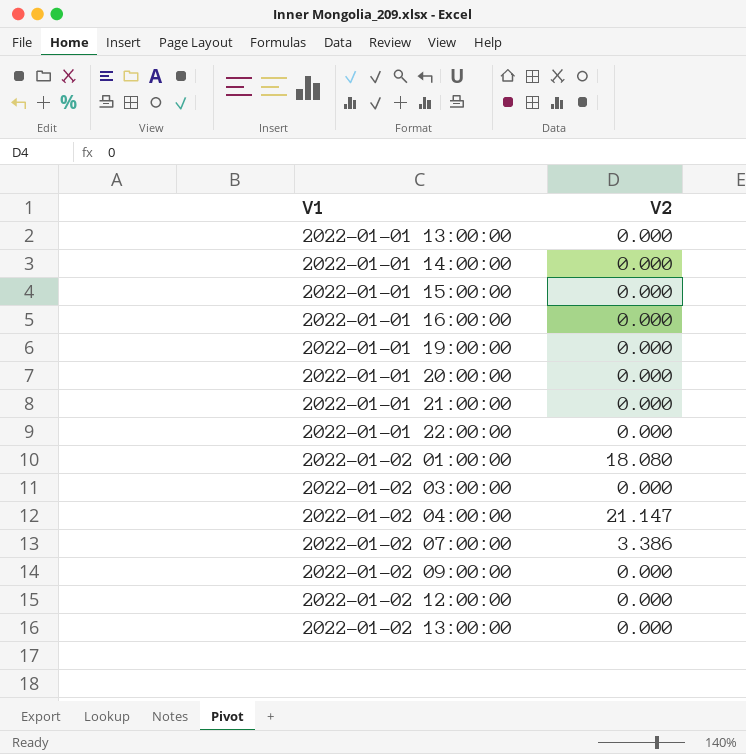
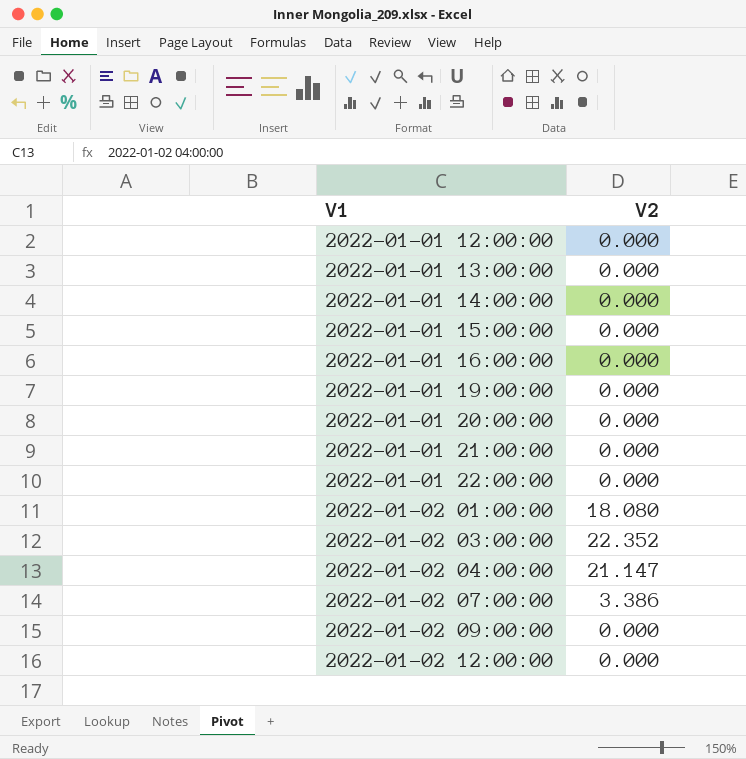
row 2022-01-02 13:00:00: 0.000 -> none
row 2022-01-01 12:00:00: none -> 0.000
2022-01-02 03:00:00 | V2: 0.000 -> 22.352

